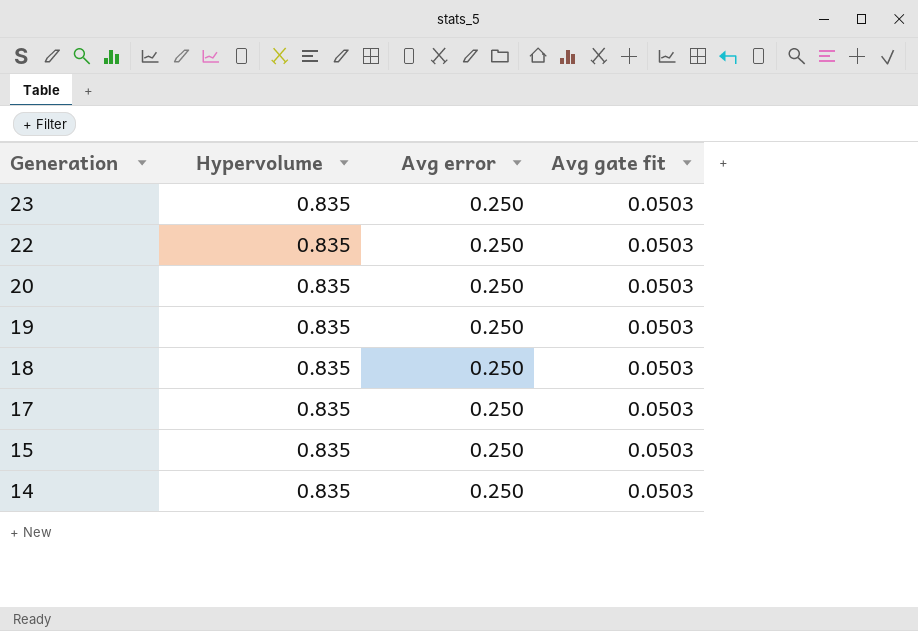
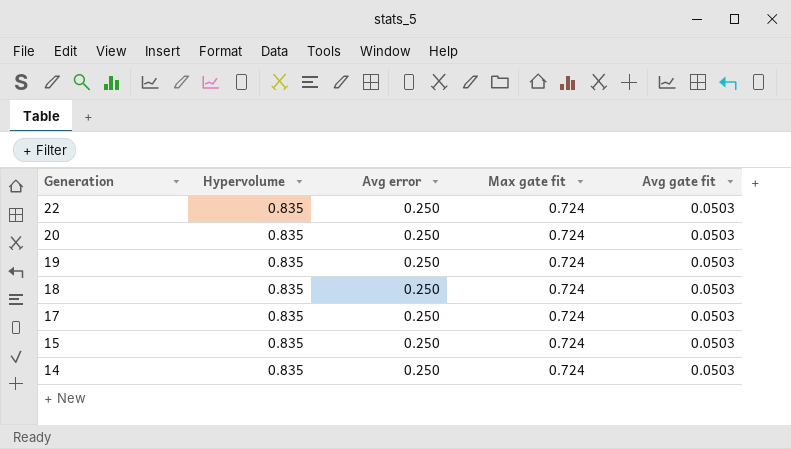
column Max gate fit | position: none -> 4
row 23: 0.835 | 0.250 | 0.0503 -> none

